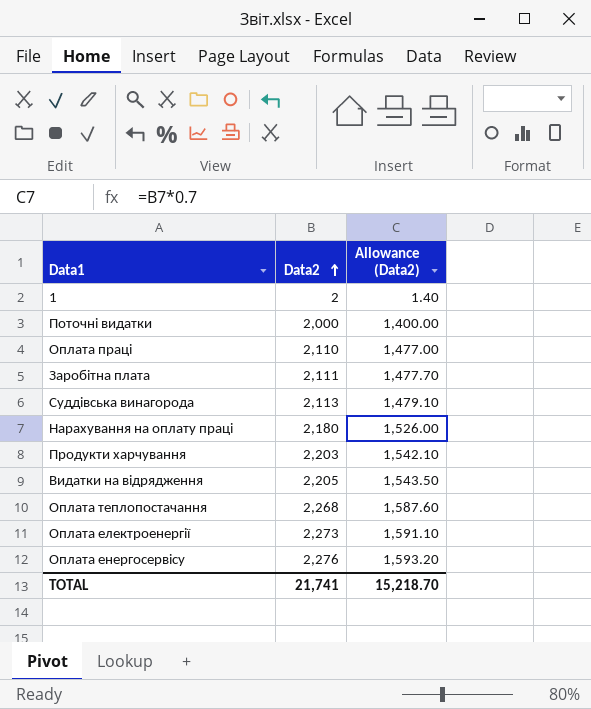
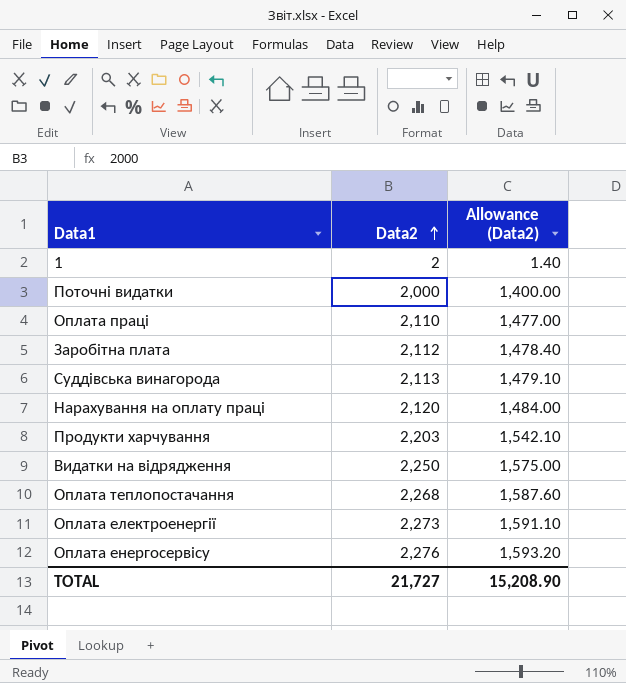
Заробітна плата | Data2: 2,111 -> 2,112
Заробітна плата | Allowance (Data2): 1,477.70 -> 1,478.40
Нарахування на оплату праці | Data2: 2,180 -> 2,120
Нарахування на оплату праці | Allowance (Data2): 1,526.00 -> 1,484.00
Видатки на відрядження | Data2: 2,205 -> 2,250
Видатки на відрядження | Allowance (Data2): 1,543.50 -> 1,575.00
TOTAL | Data2: 21,741 -> 21,727
TOTAL | Allowance (Data2): 15,218.70 -> 15,208.90

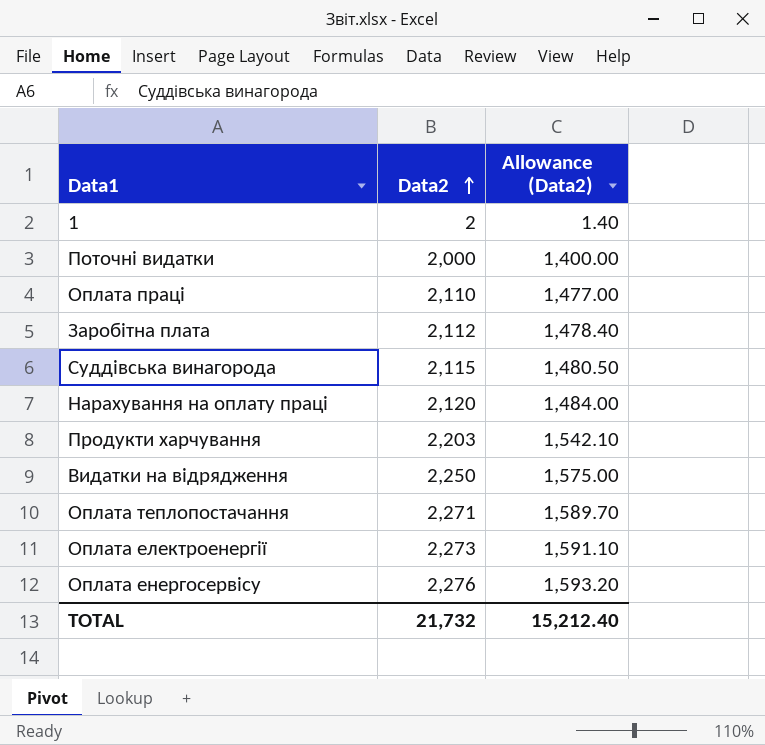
Суддівська винагорода | Data2: 2,113 -> 2,115
Суддівська винагорода | Allowance (Data2): 1,479.10 -> 1,480.50
Оплата теплопостачання | Data2: 2,268 -> 2,271
Оплата теплопостачання | Allowance (Data2): 1,587.60 -> 1,589.70
TOTAL | Data2: 21,727 -> 21,732
TOTAL | Allowance (Data2): 15,208.90 -> 15,212.40

